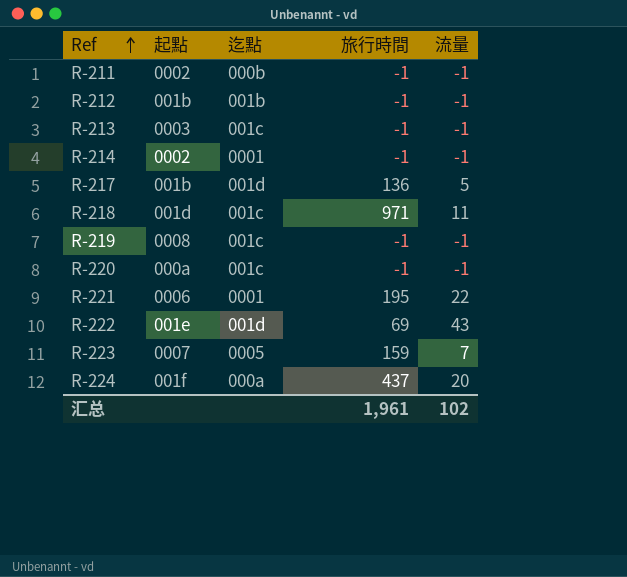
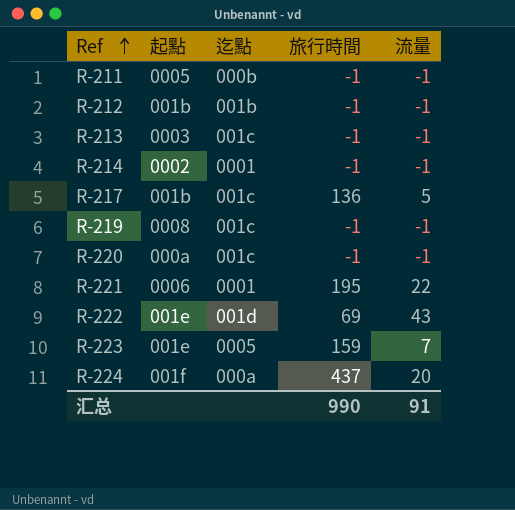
row R-218: 001d | 001c | 971 | 11 -> none
R-211 | 起點: 0002 -> 0005
R-217 | 迄點: 001d -> 001c
R-223 | 起點: 0007 -> 001e
汇总 | 旅行時間: 1,961 -> 990
汇总 | 流量: 102 -> 91

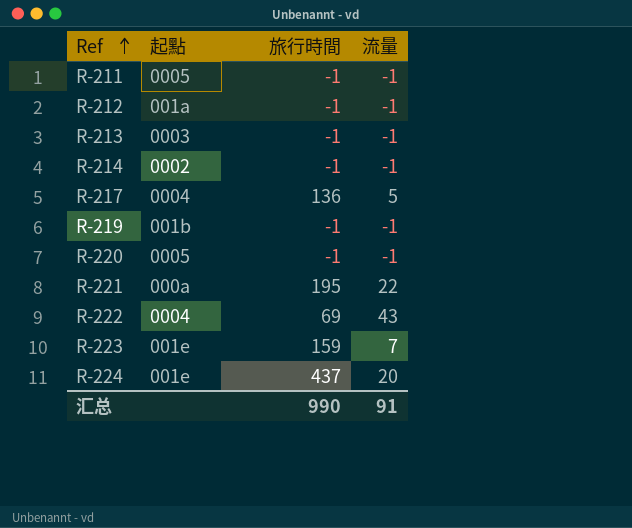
column 迄點 | position: 3 -> none
R-212 | 起點: 001b -> 001a
R-217 | 起點: 001b -> 0004
R-219 | 起點: 0008 -> 001b
R-220 | 起點: 000a -> 0005
R-221 | 起點: 0006 -> 000a
R-222 | 起點: 001e -> 0004
R-224 | 起點: 001f -> 001e

